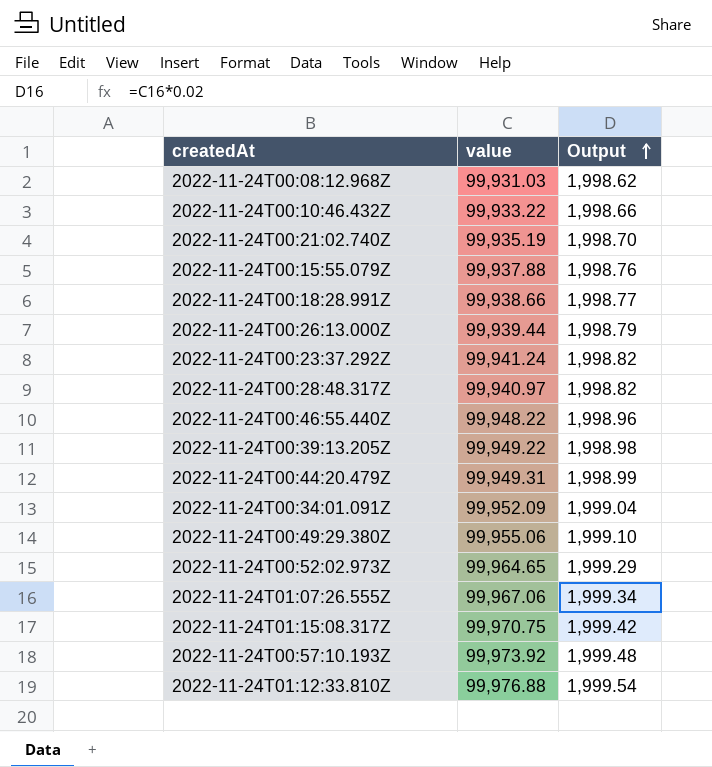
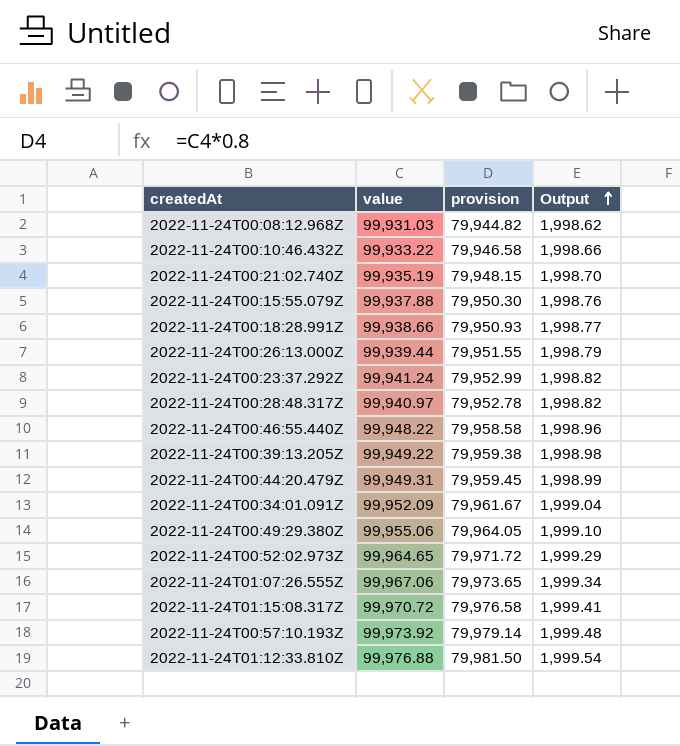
column provision | formula: none -> [value] * 0.8
2022-11-24T01:15:08.317Z | value: 99,970.75 -> 99,970.72
2022-11-24T01:15:08.317Z | Output: 1,999.42 -> 1,999.41

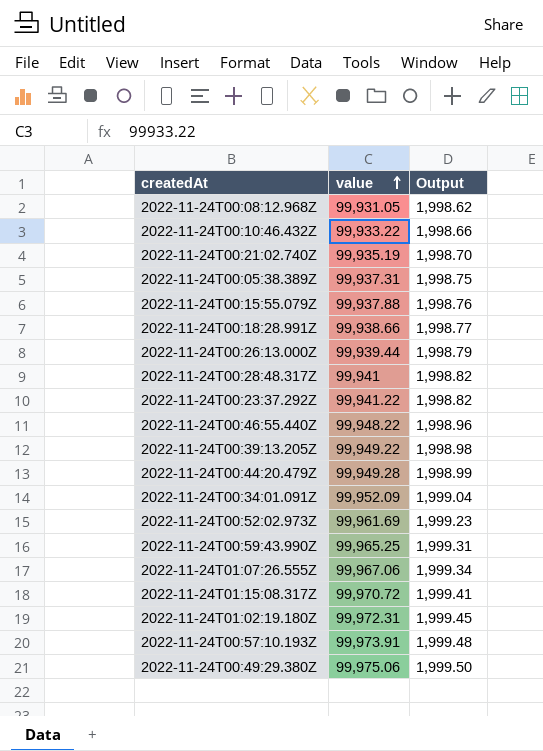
row order: Output ascending -> value ascending
column provision | formula: [value] * 0.8 -> none
row 2022-11-24T01:12:33.810Z: 99,976.88 | 79,981.50 | 1,999.54 -> none
2022-11-24T00:08:12.968Z | value: 99,931.03 -> 99,931.05
row 2022-11-24T00:05:38.389Z: none -> 99,937.31 | 1,998.75
2022-11-24T00:28:48.317Z | value: 99,940.97 -> 99,941
2022-11-24T00:23:37.292Z | value: 99,941.24 -> 99,941.22
2022-11-24T00:44:20.479Z | value: 99,949.31 -> 99,949.28
2022-11-24T00:52:02.973Z | value: 99,964.65 -> 99,961.69
2022-11-24T00:52:02.973Z | Output: 1,999.29 -> 1,999.23
row 2022-11-24T00:59:43.990Z: none -> 99,965.25 | 1,999.31
row 2022-11-24T01:02:19.180Z: none -> 99,972.31 | 1,999.45
2022-11-24T00:57:10.193Z | value: 99,973.92 -> 99,973.91
2022-11-24T00:49:29.380Z | value: 99,955.06 -> 99,975.06
2022-11-24T00:49:29.380Z | Output: 1,999.10 -> 1,999.50

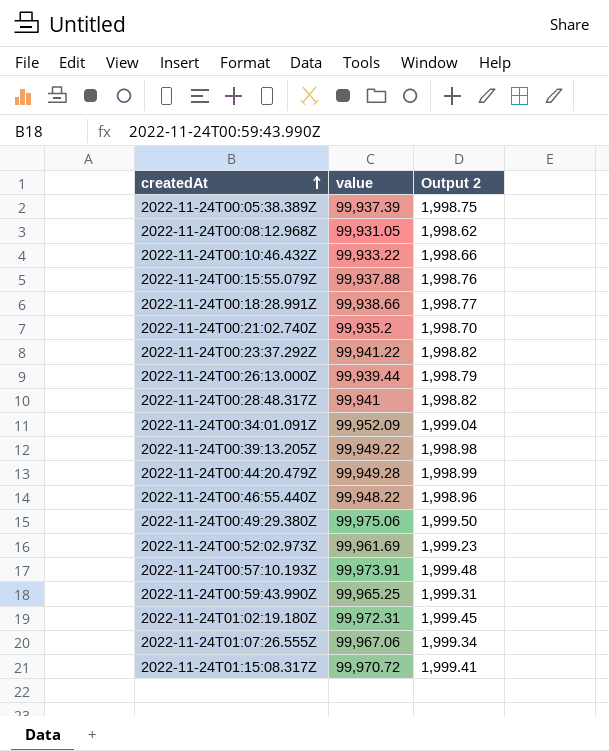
row order: value ascending -> createdAt ascending
column name: Output -> Output 2
2022-11-24T00:05:38.389Z | value: 99,937.31 -> 99,937.39
2022-11-24T00:21:02.740Z | value: 99,935.19 -> 99,935.2

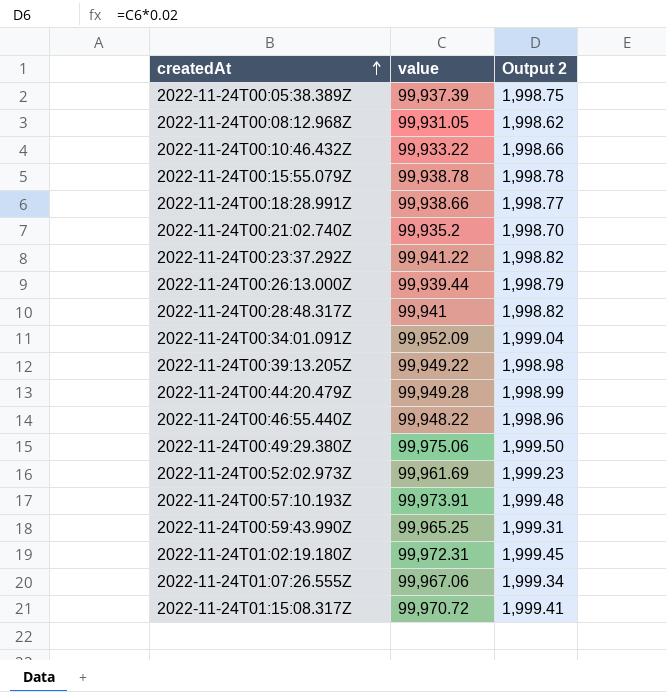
2022-11-24T00:15:55.079Z | value: 99,937.88 -> 99,938.78
2022-11-24T00:15:55.079Z | Output 2: 1,998.76 -> 1,998.78

